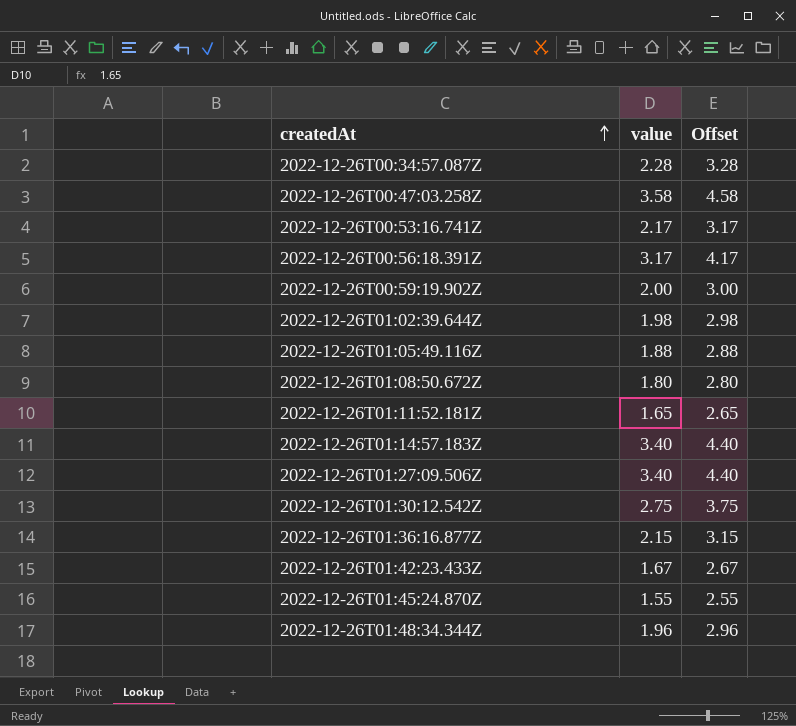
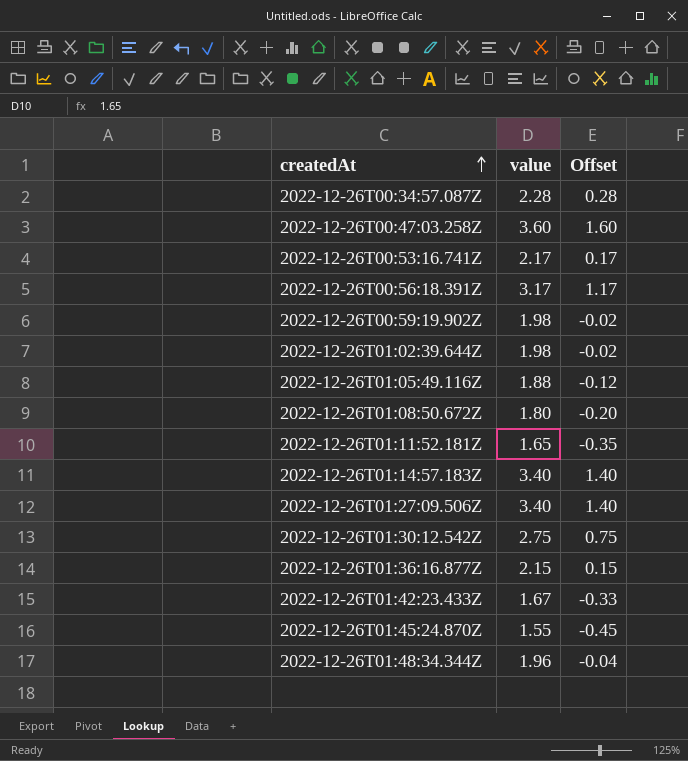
column Offset | formula: [value] + 1 -> [value] - 2
2022-12-26T00:47:03.258Z | value: 3.58 -> 3.60
2022-12-26T00:59:19.902Z | value: 2.00 -> 1.98

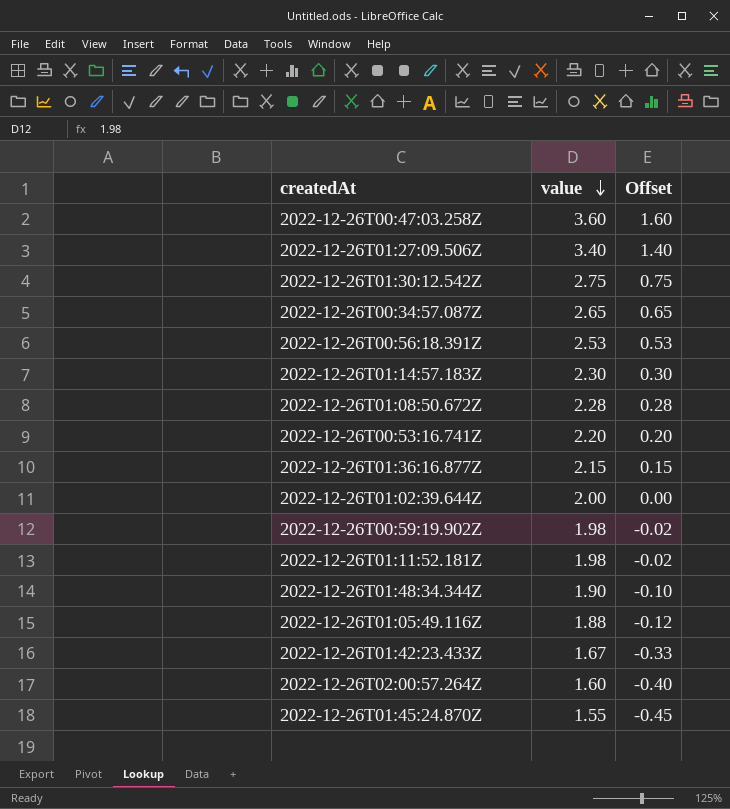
row order: createdAt ascending -> value descending
2022-12-26T00:34:57.087Z | value: 2.28 -> 2.65
2022-12-26T00:34:57.087Z | Offset: 0.28 -> 0.65
2022-12-26T00:56:18.391Z | value: 3.17 -> 2.53
2022-12-26T00:56:18.391Z | Offset: 1.17 -> 0.53
2022-12-26T01:14:57.183Z | value: 3.40 -> 2.30
2022-12-26T01:14:57.183Z | Offset: 1.40 -> 0.30
2022-12-26T01:08:50.672Z | value: 1.80 -> 2.28
2022-12-26T01:08:50.672Z | Offset: -0.20 -> 0.28
2022-12-26T00:53:16.741Z | value: 2.17 -> 2.20
2022-12-26T00:53:16.741Z | Offset: 0.17 -> 0.20
2022-12-26T01:02:39.644Z | value: 1.98 -> 2.00
2022-12-26T01:02:39.644Z | Offset: -0.02 -> 0.00
2022-12-26T01:11:52.181Z | value: 1.65 -> 1.98
2022-12-26T01:11:52.181Z | Offset: -0.35 -> -0.02
2022-12-26T01:48:34.344Z | value: 1.96 -> 1.90
2022-12-26T01:48:34.344Z | Offset: -0.04 -> -0.10
row 2022-12-26T02:00:57.264Z: none -> 1.60 | -0.40

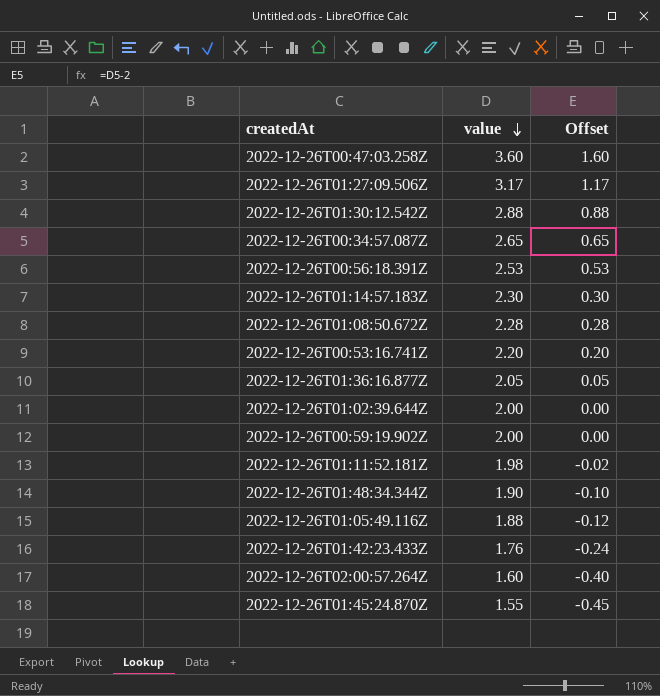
2022-12-26T01:27:09.506Z | value: 3.40 -> 3.17
2022-12-26T01:27:09.506Z | Offset: 1.40 -> 1.17
2022-12-26T01:30:12.542Z | value: 2.75 -> 2.88
2022-12-26T01:30:12.542Z | Offset: 0.75 -> 0.88
2022-12-26T01:36:16.877Z | value: 2.15 -> 2.05
2022-12-26T01:36:16.877Z | Offset: 0.15 -> 0.05
2022-12-26T00:59:19.902Z | value: 1.98 -> 2.00
2022-12-26T00:59:19.902Z | Offset: -0.02 -> 0.00
2022-12-26T01:42:23.433Z | value: 1.67 -> 1.76
2022-12-26T01:42:23.433Z | Offset: -0.33 -> -0.24

